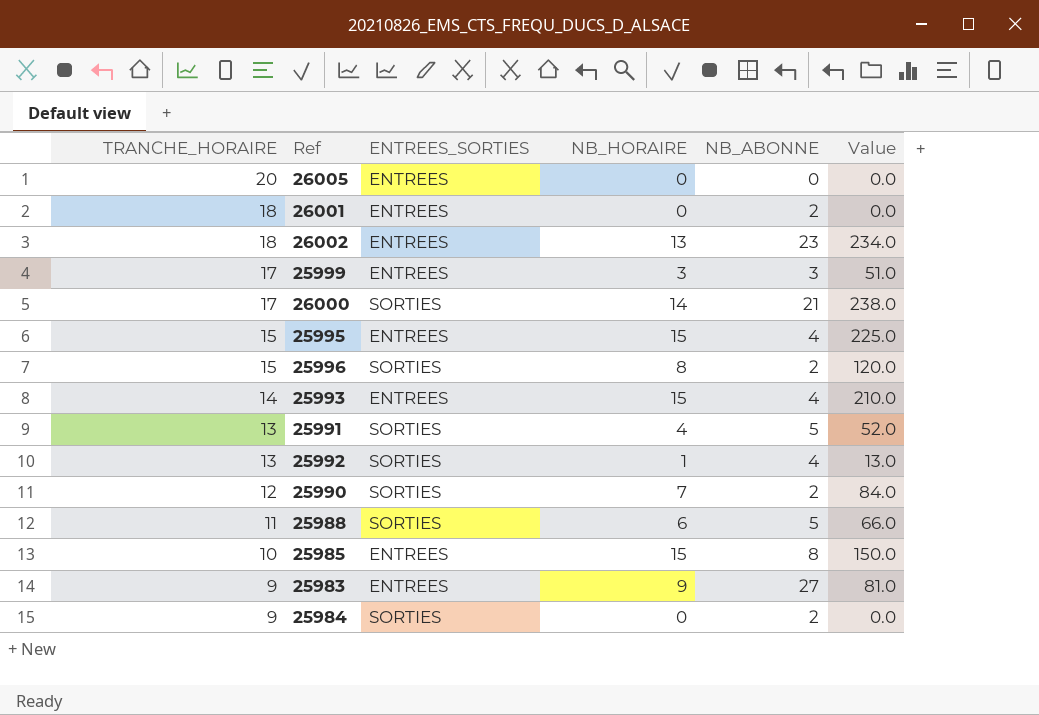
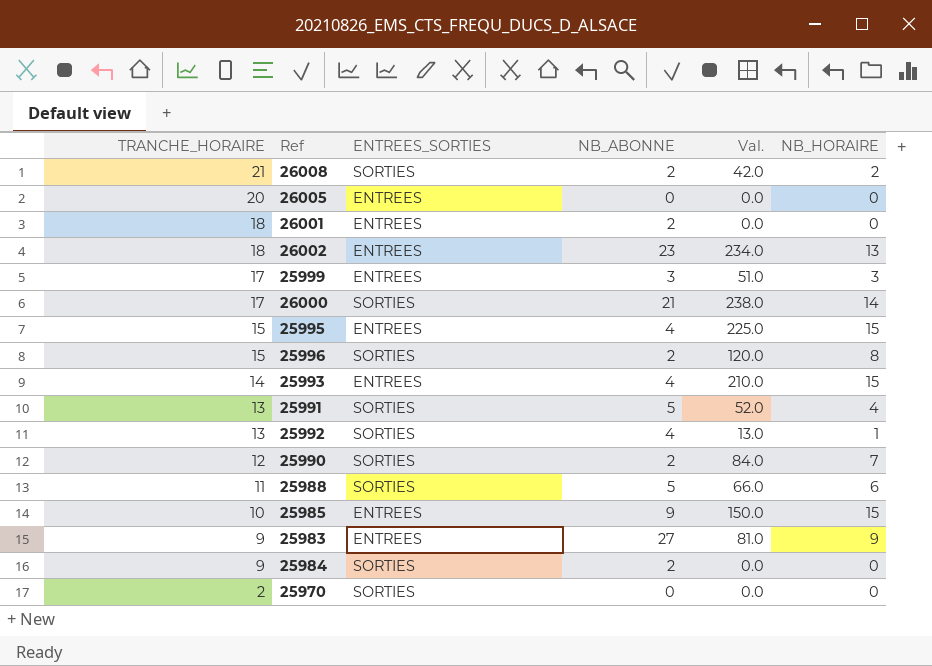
column name: Value -> Val.
column NB_HORAIRE | position: 4 -> 6
row 26008: none -> 21 | SORTIES | 2 | 42.0 | 2
25985 | NB_ABONNE: 8 -> 9
row 25970: none -> 2 | SORTIES | 0 | 0.0 | 0

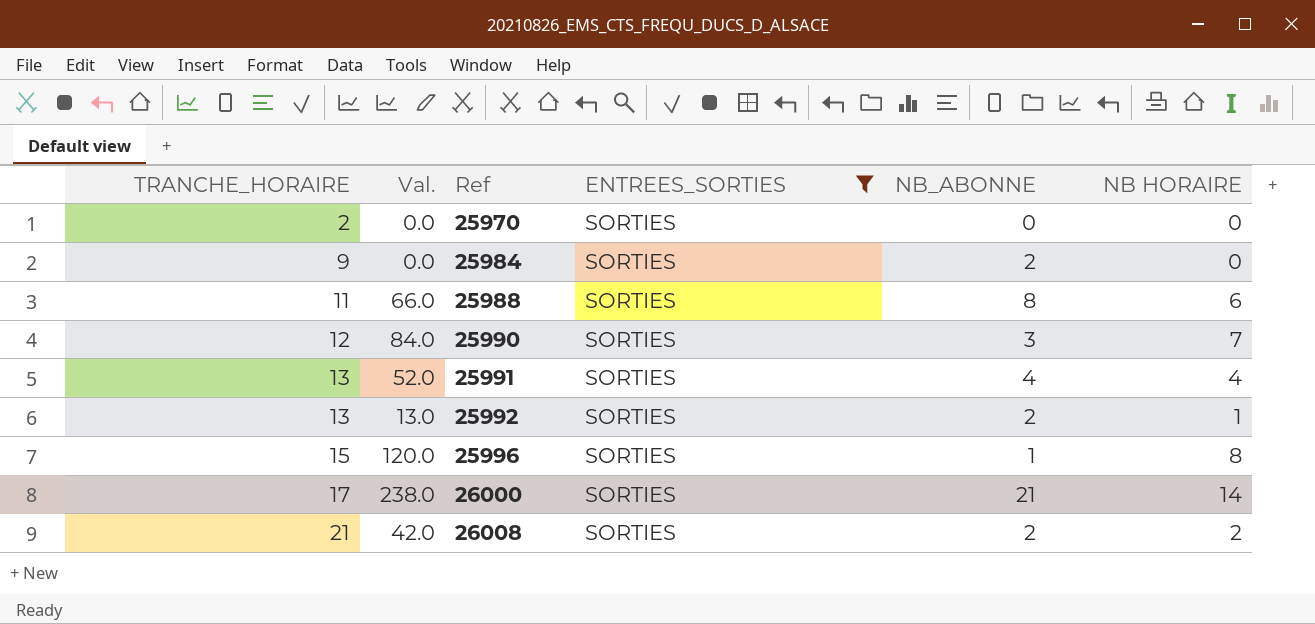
filter: none -> ENTREES_SORTIES = SORTIES
row order: TRANCHE_HORAIRE descending -> TRANCHE_HORAIRE ascending
column Val. | position: 5 -> 2
column name: NB_HORAIRE -> NB HORAIRE
25988 | NB_ABONNE: 5 -> 8
25990 | NB_ABONNE: 2 -> 3
25991 | NB_ABONNE: 5 -> 4
25992 | NB_ABONNE: 4 -> 2
25996 | NB_ABONNE: 2 -> 1

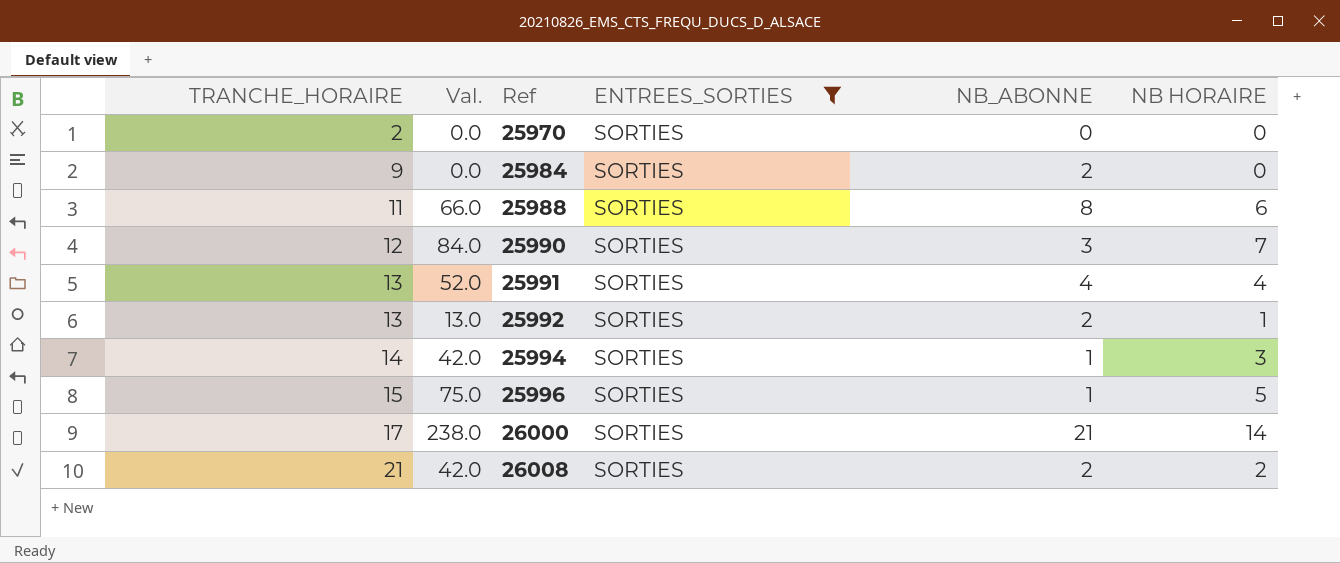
row 25994: none -> 14 | 42.0 | SORTIES | 1 | 3
25996 | Val.: 120.0 -> 75.0
25996 | NB HORAIRE: 8 -> 5

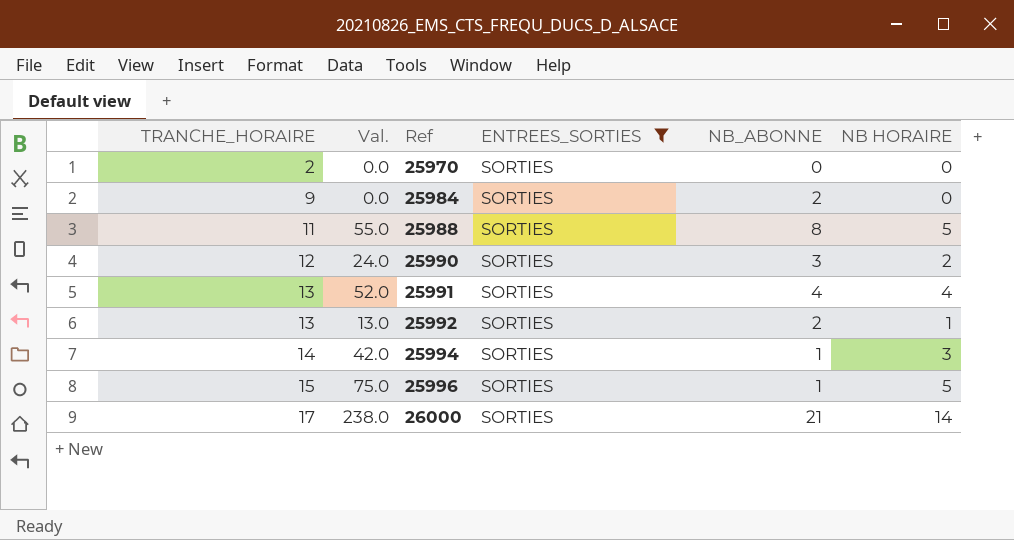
row 26008: 21 | 42.0 | SORTIES | 2 | 2 -> none
25988 | Val.: 66.0 -> 55.0
25988 | NB HORAIRE: 6 -> 5
25990 | Val.: 84.0 -> 24.0
25990 | NB HORAIRE: 7 -> 2

